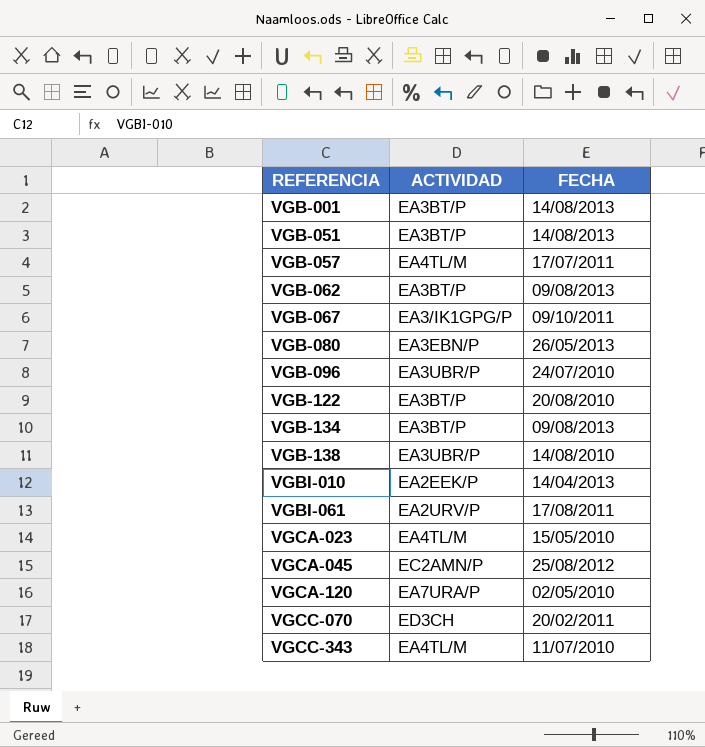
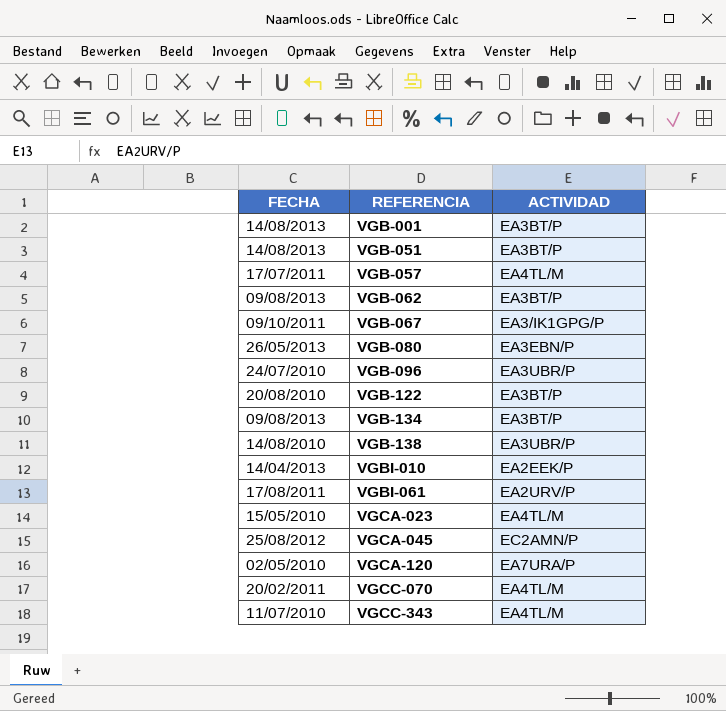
column FECHA | position: 3 -> 1
VGCC-070 | ACTIVIDAD: ED3CH -> EA4TL/M

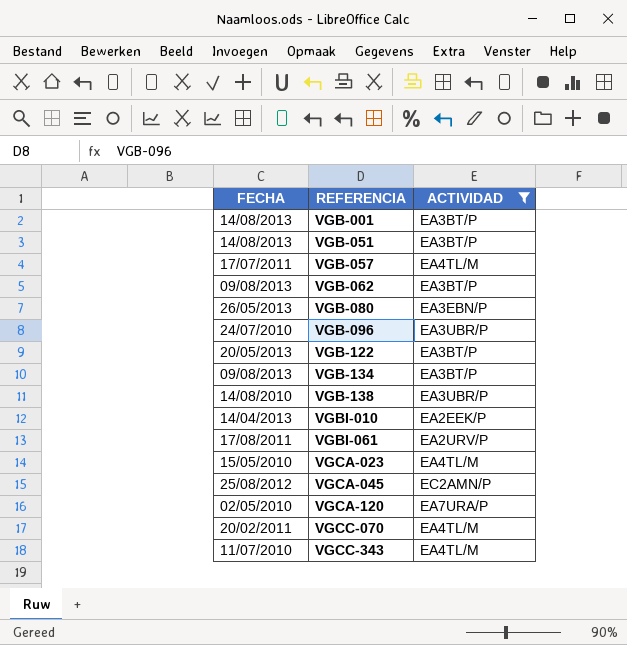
filter: none -> ACTIVIDAD != EA3/IK1GPG/P
VGB-122 | FECHA: 20/08/2010 -> 20/05/2013

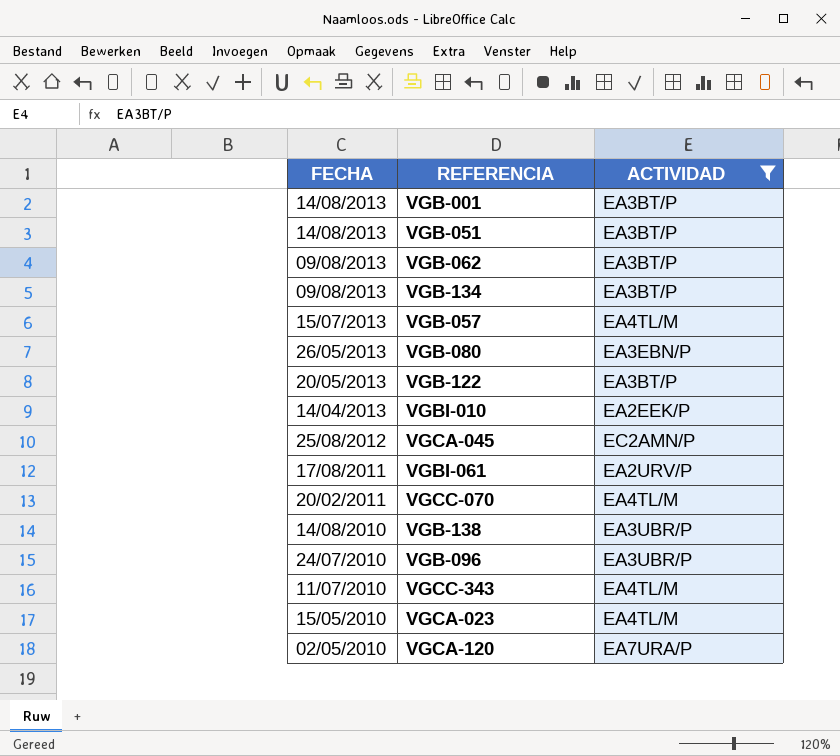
row order: REFERENCIA ascending -> FECHA descending
VGB-057 | FECHA: 17/07/2011 -> 15/07/2013

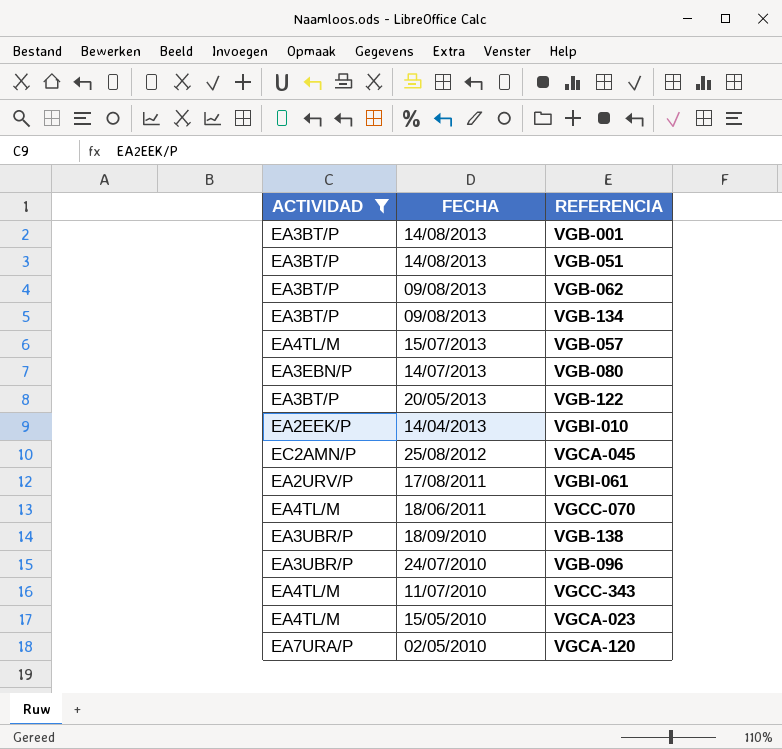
column ACTIVIDAD | position: 3 -> 1
VGB-080 | FECHA: 26/05/2013 -> 14/07/2013
VGCC-070 | FECHA: 20/02/2011 -> 18/06/2011
VGB-138 | FECHA: 14/08/2010 -> 18/09/2010

